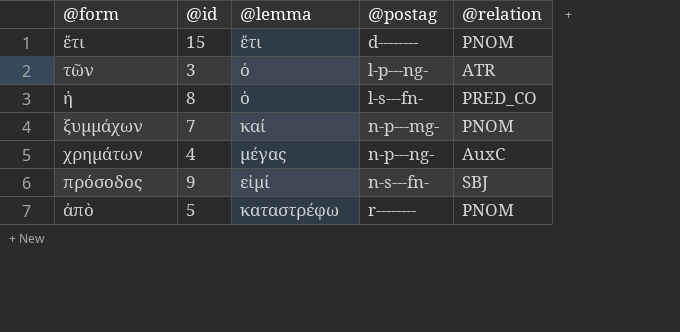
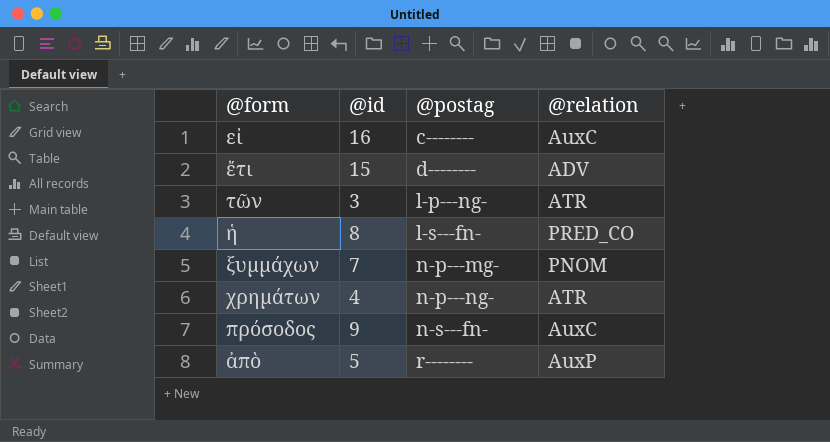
column @lemma | position: 3 -> none
row εἰ: none -> 16 | c-------- | AuxC
ἔτι | @relation: PNOM -> ADV
χρημάτων | @relation: AuxC -> ATR
πρόσοδος | @relation: SBJ -> AuxC
ἀπὸ | @relation: PNOM -> AuxP

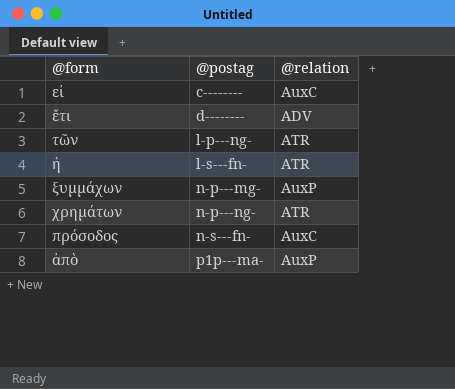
column @id | position: 2 -> none
ἡ | @relation: PRED_CO -> ATR
ξυμμάχων | @relation: PNOM -> AuxP
ἀπὸ | @postag: r-------- -> p1p---ma-

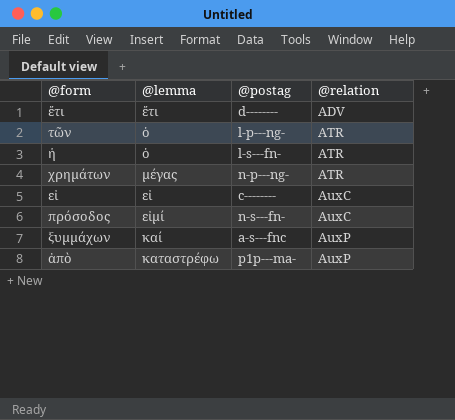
row order: @postag ascending -> @relation ascending
column @lemma | position: none -> 2
ξυμμάχων | @postag: n-p---mg- -> a-s---fnc

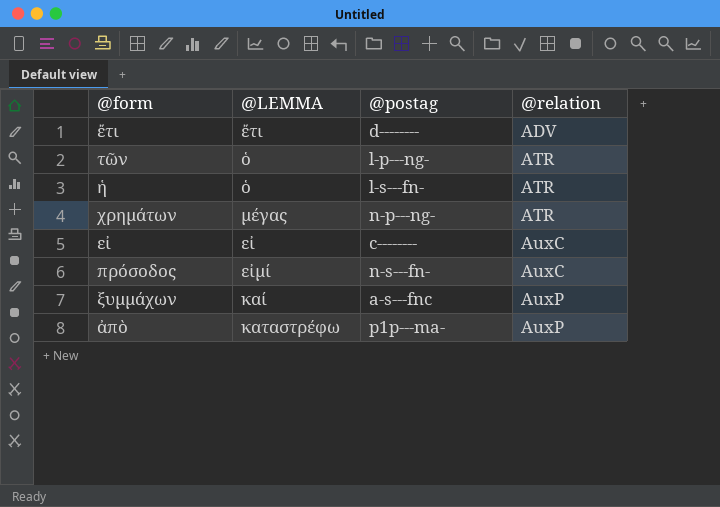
column name: @lemma -> @LEMMA

